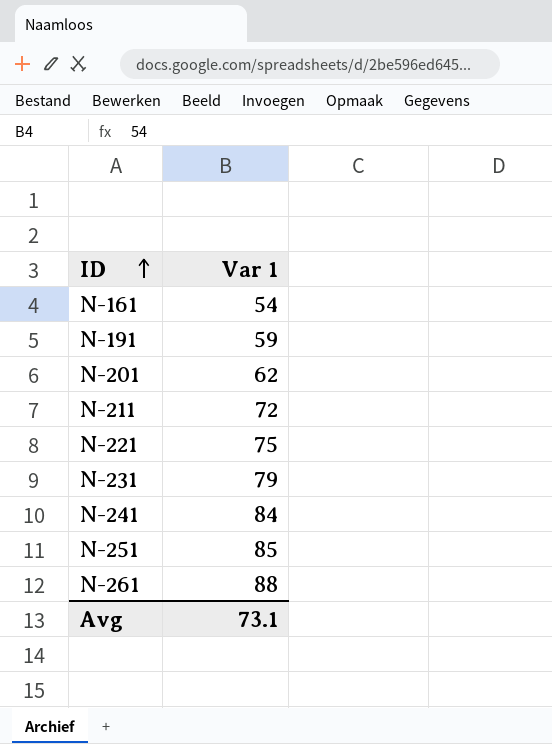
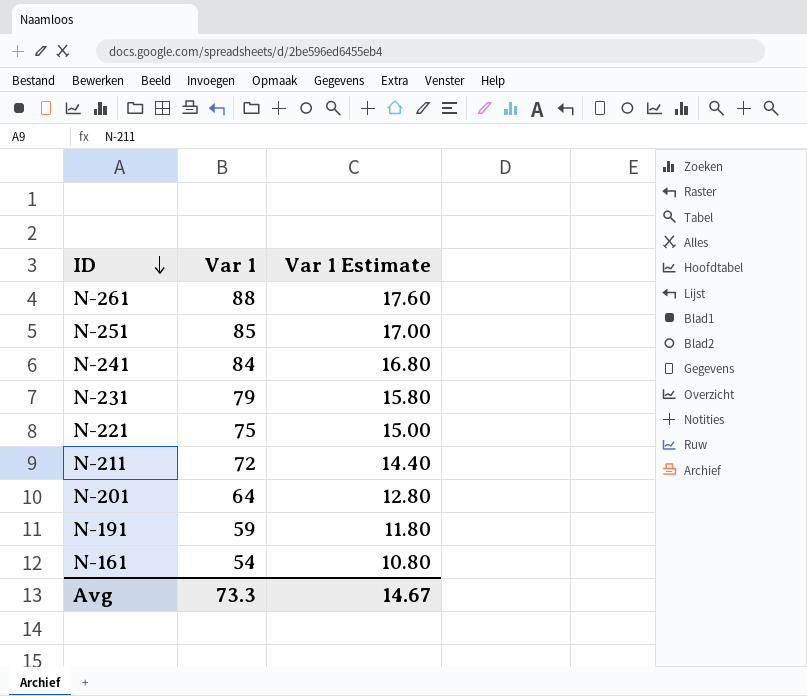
row order: ID ascending -> ID descending
column Var 1 Estimate | formula: none -> [Var 1] * 0.2
N-201 | Var 1: 62 -> 64
Avg | Var 1: 73.1 -> 73.3

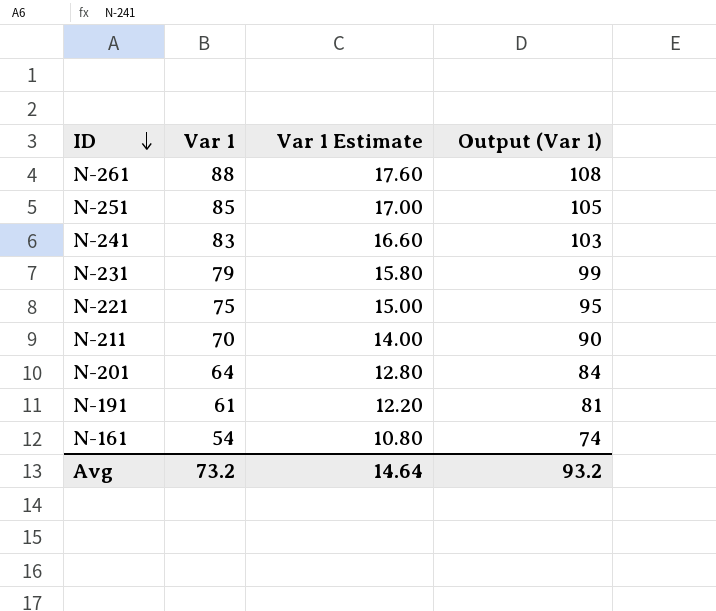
column Output (Var 1) | formula: none -> [Var 1] + 20
N-241 | Var 1: 84 -> 83
N-241 | Var 1 Estimate: 16.80 -> 16.60
N-211 | Var 1: 72 -> 70
N-211 | Var 1 Estimate: 14.40 -> 14.00
N-191 | Var 1: 59 -> 61
N-191 | Var 1 Estimate: 11.80 -> 12.20
Avg | Var 1: 73.3 -> 73.2
Avg | Var 1 Estimate: 14.67 -> 14.64

